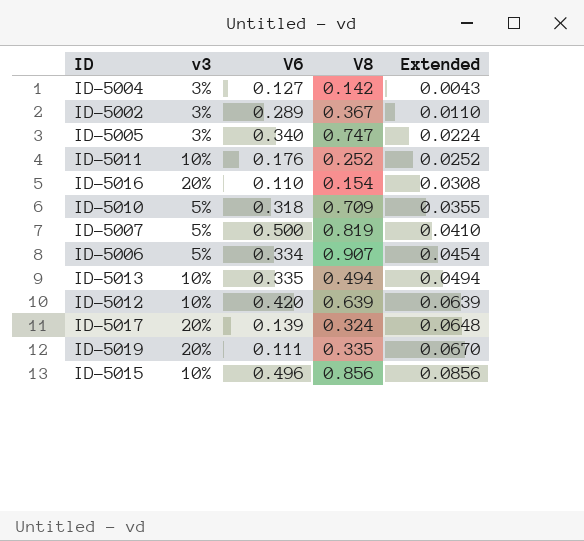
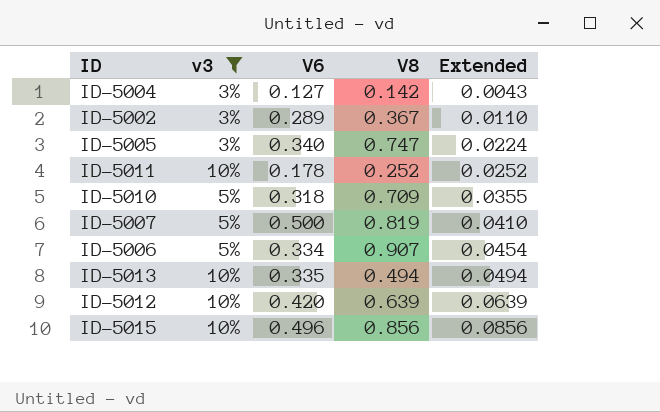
filter: none -> v3 != 20%
ID-5011 | V6: 0.176 -> 0.178

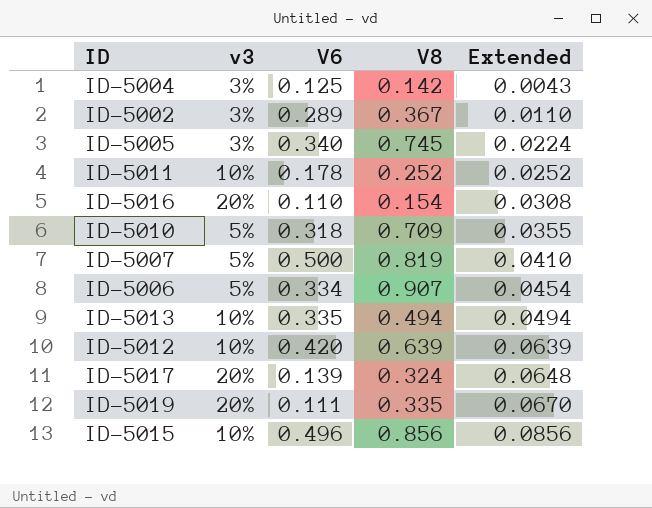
filter: v3 != 20% -> none
ID-5004 | V6: 0.127 -> 0.125
ID-5005 | V8: 0.747 -> 0.745

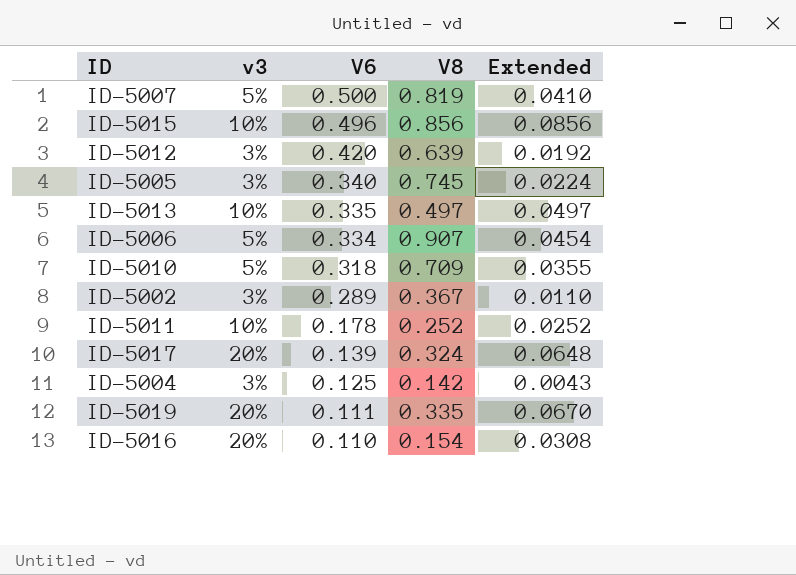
row order: Extended ascending -> V6 descending
ID-5012 | v3: 10% -> 3%
ID-5012 | Extended: 0.0639 -> 0.0192
ID-5013 | V8: 0.494 -> 0.497
ID-5013 | Extended: 0.0494 -> 0.0497

